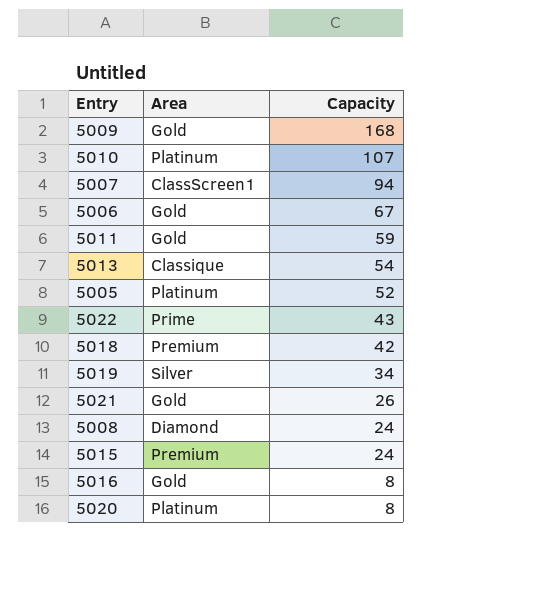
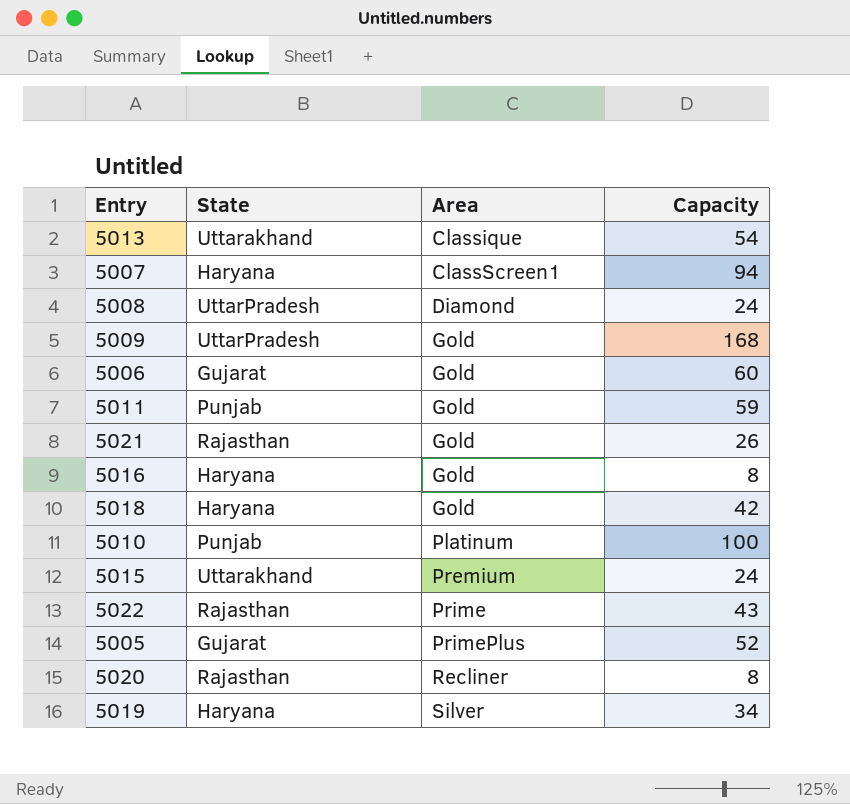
row order: Capacity descending -> Area ascending
column State | position: none -> 2
5006 | Capacity: 67 -> 60
5018 | Area: Premium -> Gold
5010 | Capacity: 107 -> 100
5005 | Area: Platinum -> PrimePlus
5020 | Area: Platinum -> Recliner

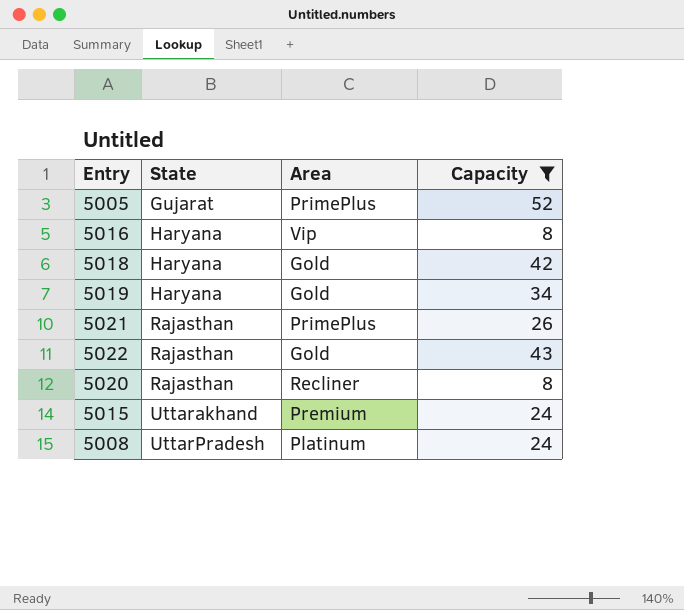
filter: none -> Capacity <= 52
row order: Area ascending -> State ascending
5016 | Area: Gold -> Vip
5019 | Area: Silver -> Gold
5021 | Area: Gold -> PrimePlus
5022 | Area: Prime -> Gold
5008 | Area: Diamond -> Platinum

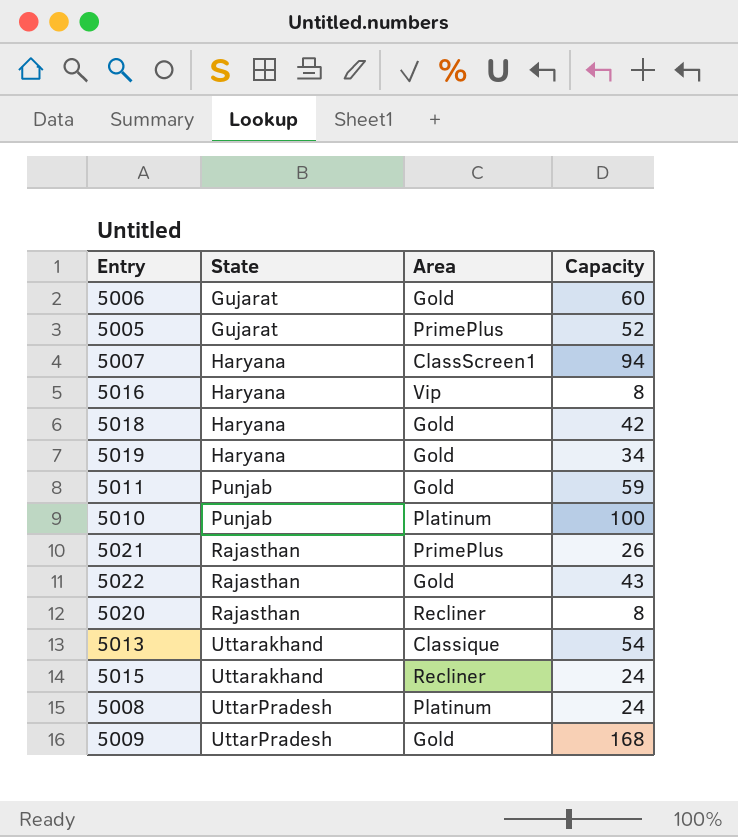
filter: Capacity <= 52 -> none
5015 | Area: Premium -> Recliner

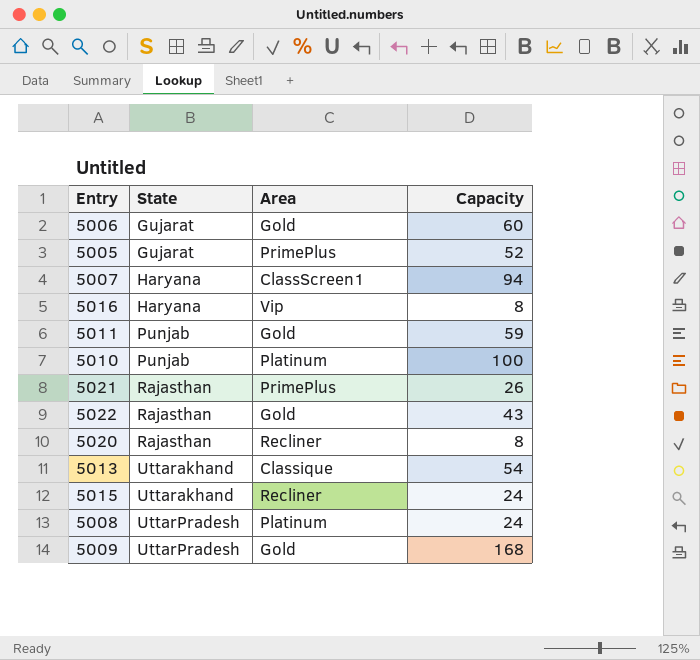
row 5018: Haryana | Gold | 42 -> none
row 5019: Haryana | Gold | 34 -> none

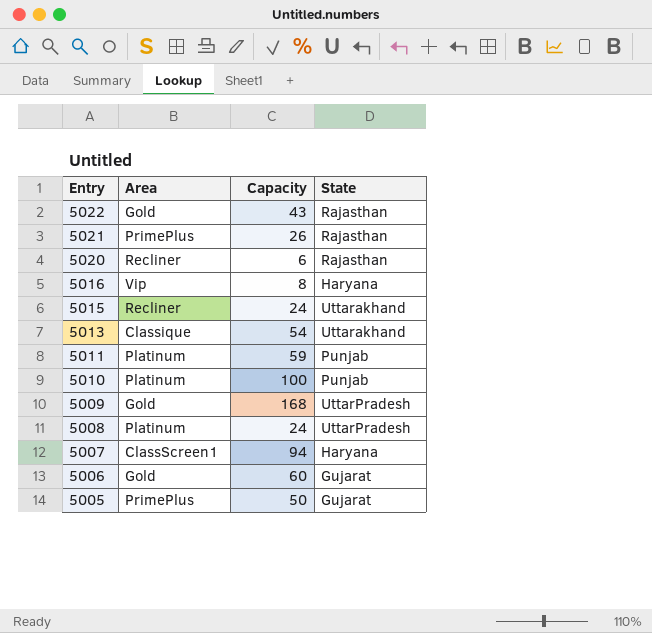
row order: State ascending -> Entry descending
column State | position: 2 -> 4
5020 | Capacity: 8 -> 6
5011 | Area: Gold -> Platinum
5005 | Capacity: 52 -> 50

